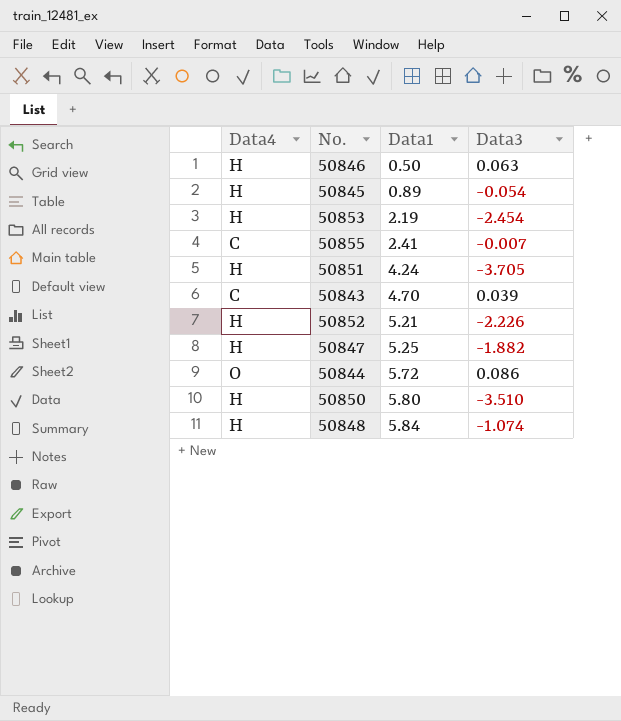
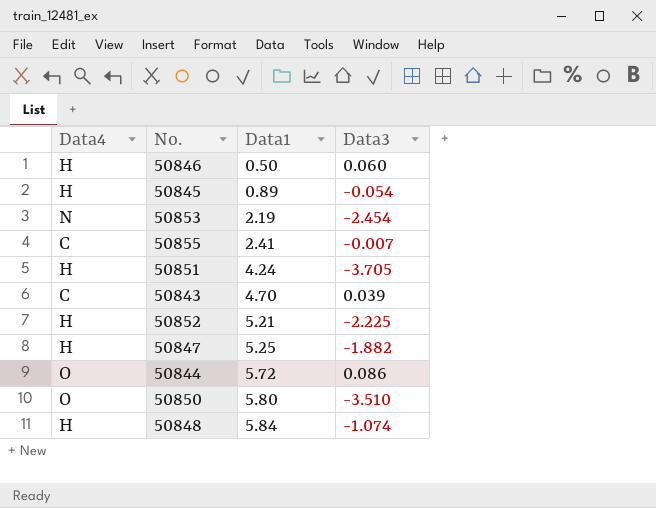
50846 | Data3: 0.063 -> 0.060
50853 | Data4: H -> N
50852 | Data3: -2.226 -> -2.225
50850 | Data4: H -> O

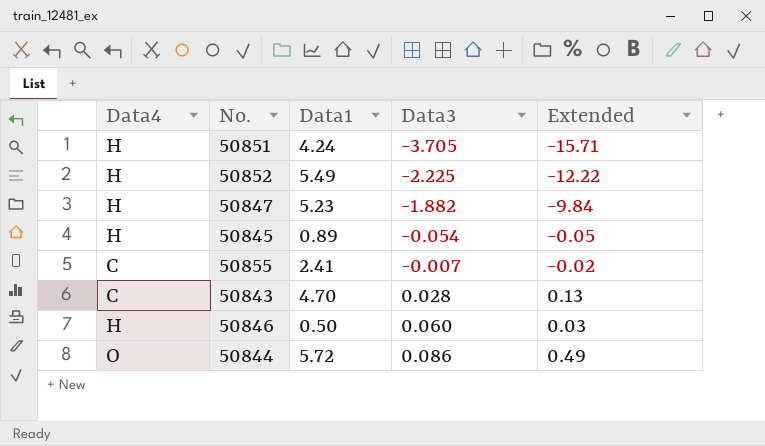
row order: Data1 ascending -> Data3 ascending
column Extended | formula: none -> [Data1] * [Data3]
row 50853: N | 2.19 | -2.454 -> none
row 50850: O | 5.80 | -3.510 -> none
row 50848: H | 5.84 | -1.074 -> none
50852 | Data1: 5.21 -> 5.49
50847 | Data1: 5.25 -> 5.23
50843 | Data3: 0.039 -> 0.028

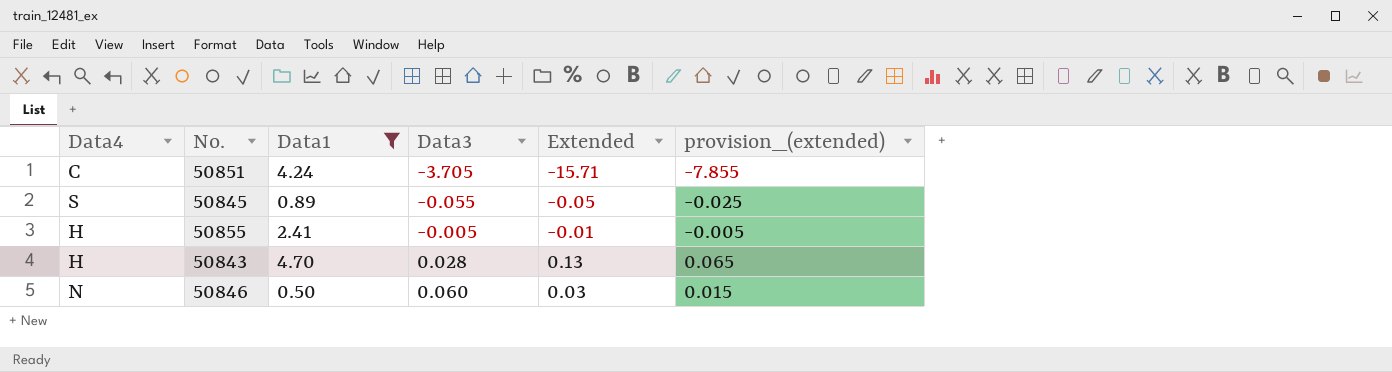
filter: none -> Data1 <= 4.70
column provision_(extended) | formula: none -> [Extended] * 0.5
50851 | Data4: H -> C
50845 | Data4: H -> S
50845 | Data3: -0.054 -> -0.055
50855 | Data4: C -> H
50855 | Data3: -0.007 -> -0.005
50855 | Extended: -0.02 -> -0.01
50843 | Data4: C -> H
50846 | Data4: H -> N

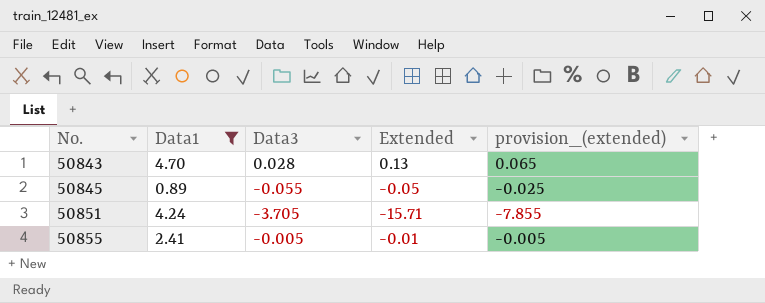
row order: Data3 ascending -> No. ascending
column Data4 | position: 1 -> none
row 50846: N | 0.50 | 0.060 | 0.03 | 0.015 -> none

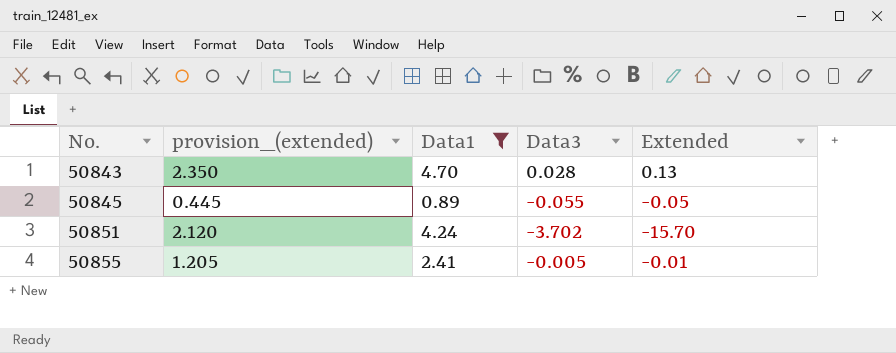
column provision_(extended) | formula: [Extended] * 0.5 -> [Data1] * 0.5
column provision_(extended) | position: 5 -> 2
50851 | Data3: -3.705 -> -3.702
50851 | Extended: -15.71 -> -15.70

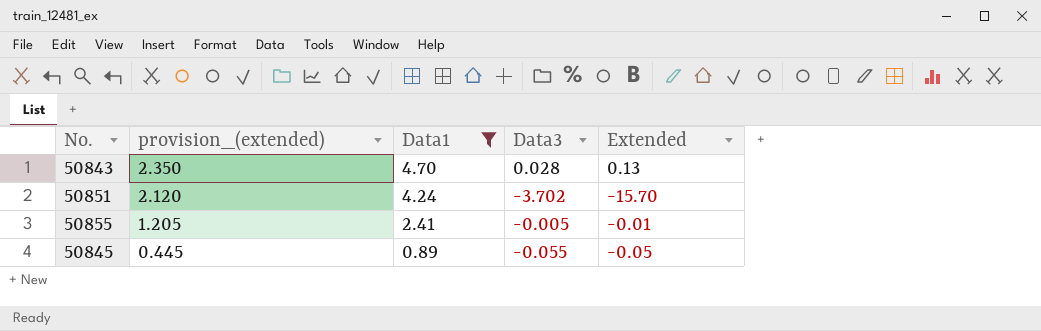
row order: No. ascending -> provision_(extended) descending

